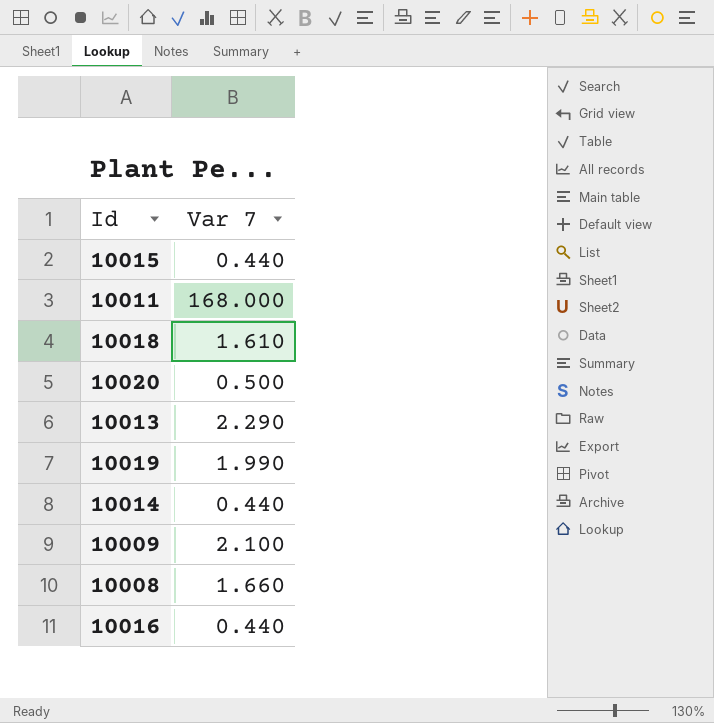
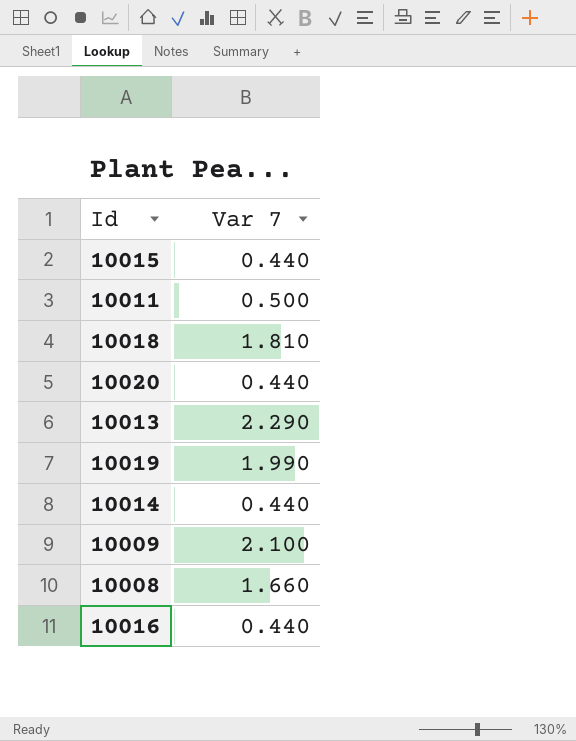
10011 | Var 7: 168.000 -> 0.500
10018 | Var 7: 1.610 -> 1.810
10020 | Var 7: 0.500 -> 0.440

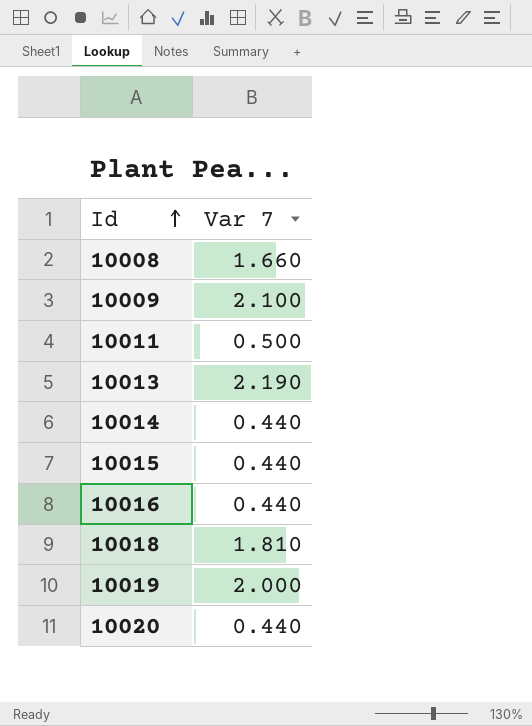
row order: none -> Id ascending
10013 | Var 7: 2.290 -> 2.190
10019 | Var 7: 1.990 -> 2.000

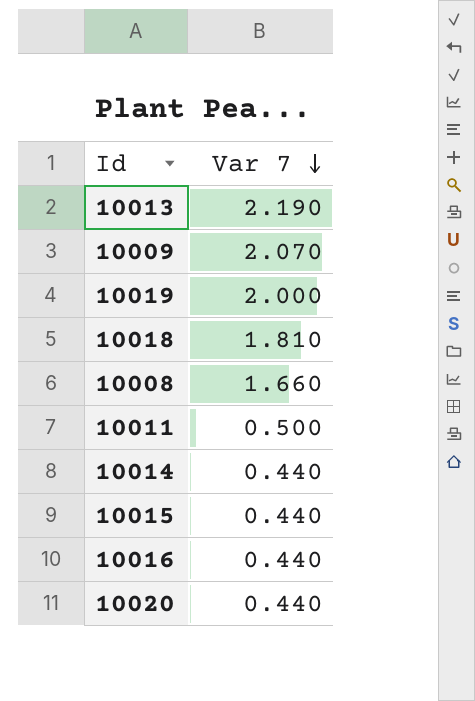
row order: Id ascending -> Var 7 descending
10009 | Var 7: 2.100 -> 2.070

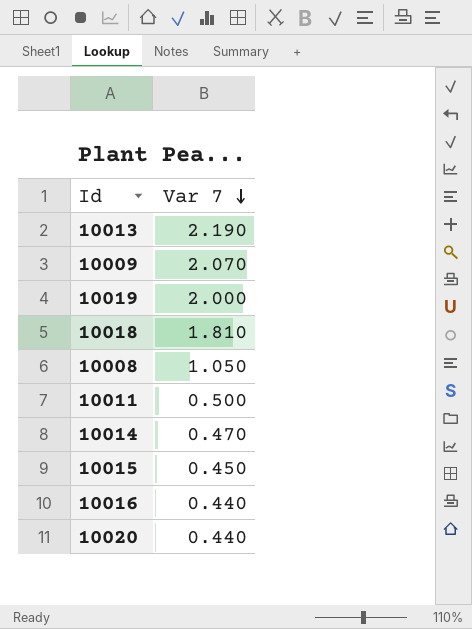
10008 | Var 7: 1.660 -> 1.050
10014 | Var 7: 0.440 -> 0.470
10015 | Var 7: 0.440 -> 0.450

